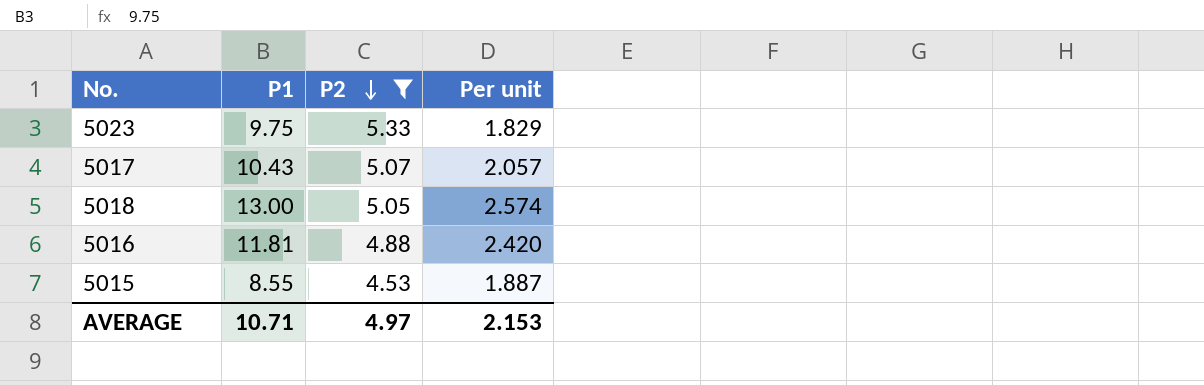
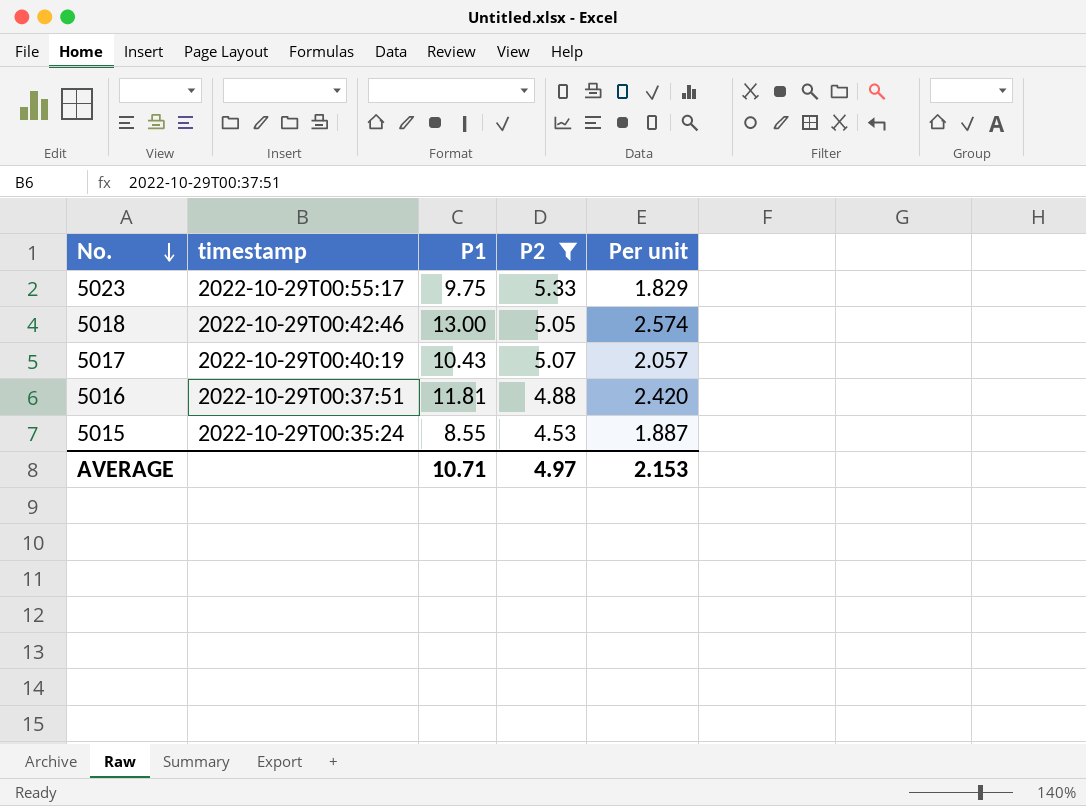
row order: P2 descending -> No. descending
column timestamp | position: none -> 2

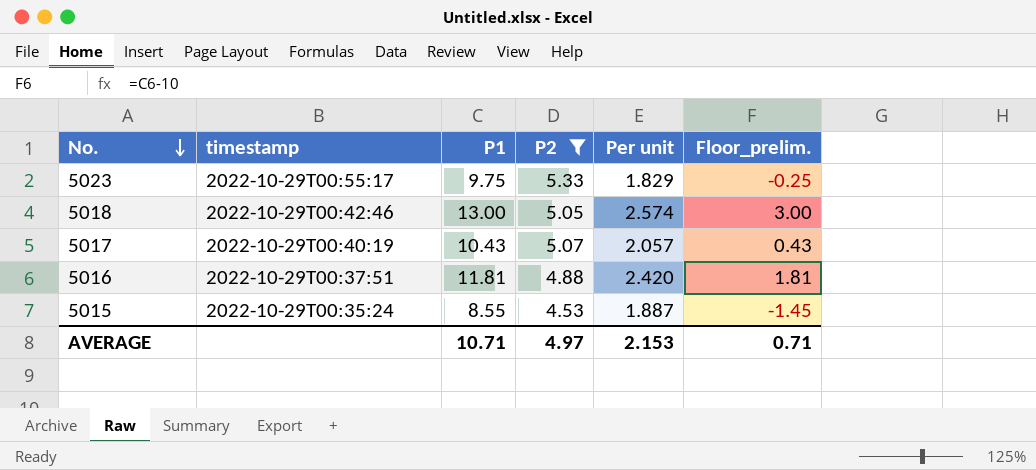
column Floor_prelim. | formula: none -> [P1] - 10

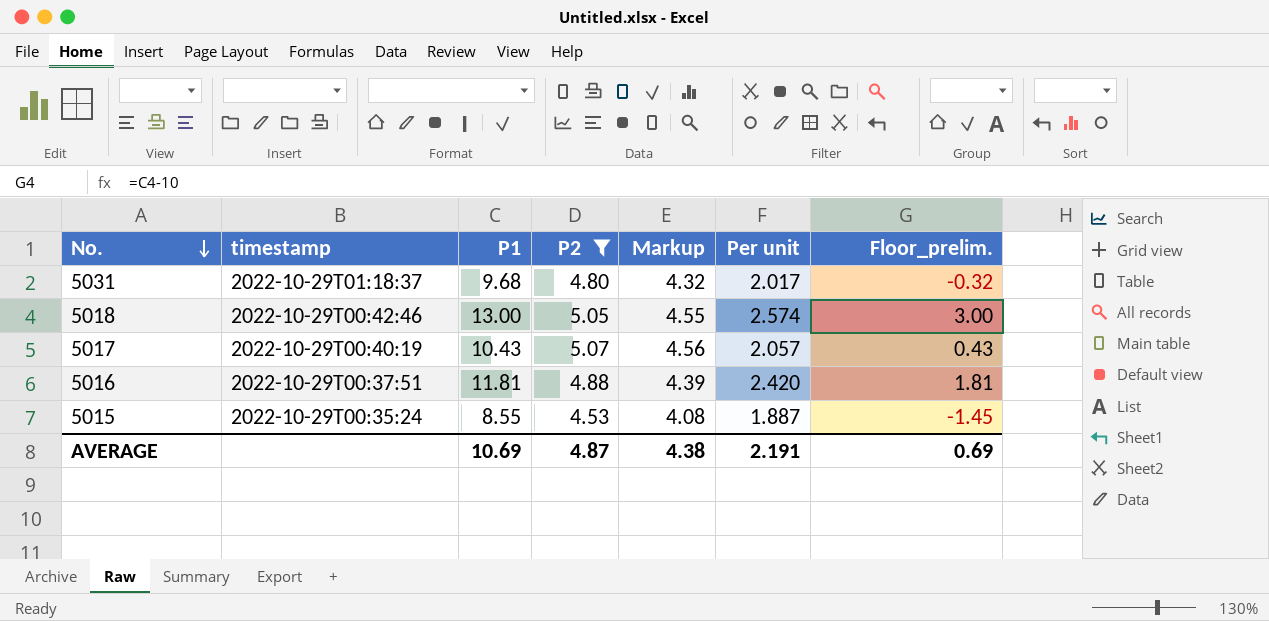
column Markup | formula: none -> [P2] * 0.9
row 5023: 2022-10-29T00:55:17 | 9.75 | 5.33 | 1.829 | -0.25 -> none
row 5031: none -> 2022-10-29T01:18:37 | 9.68 | 4.80 | 4.32 | 2.017 | -0.32
AVERAGE | P1: 10.71 -> 10.69
AVERAGE | P2: 4.97 -> 4.87
AVERAGE | Per unit: 2.153 -> 2.191
AVERAGE | Floor_prelim.: 0.71 -> 0.69

